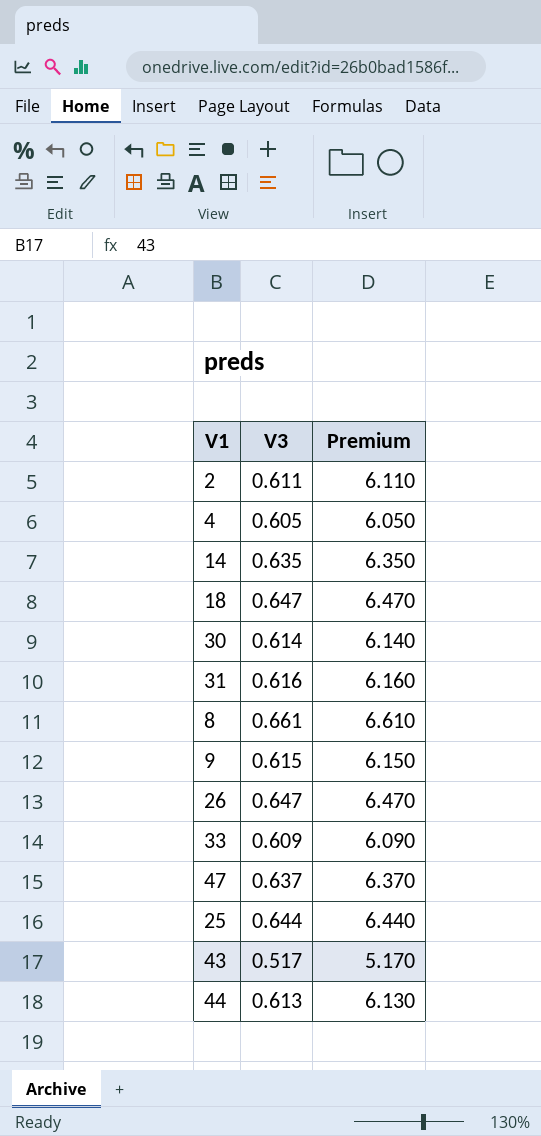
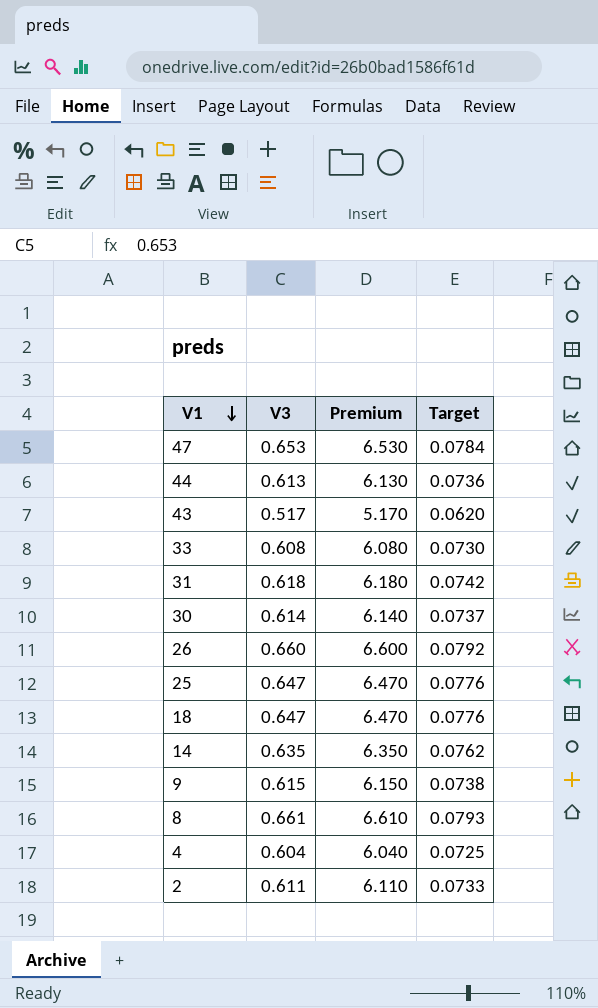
row order: none -> V1 descending
column Target | formula: none -> [V3] * 0.12
47 | V3: 0.637 -> 0.653
47 | Premium: 6.370 -> 6.530
33 | V3: 0.609 -> 0.608
33 | Premium: 6.090 -> 6.080
31 | V3: 0.616 -> 0.618
31 | Premium: 6.160 -> 6.180
26 | V3: 0.647 -> 0.660
26 | Premium: 6.470 -> 6.600
25 | V3: 0.644 -> 0.647
25 | Premium: 6.440 -> 6.470
4 | V3: 0.605 -> 0.604
4 | Premium: 6.050 -> 6.040

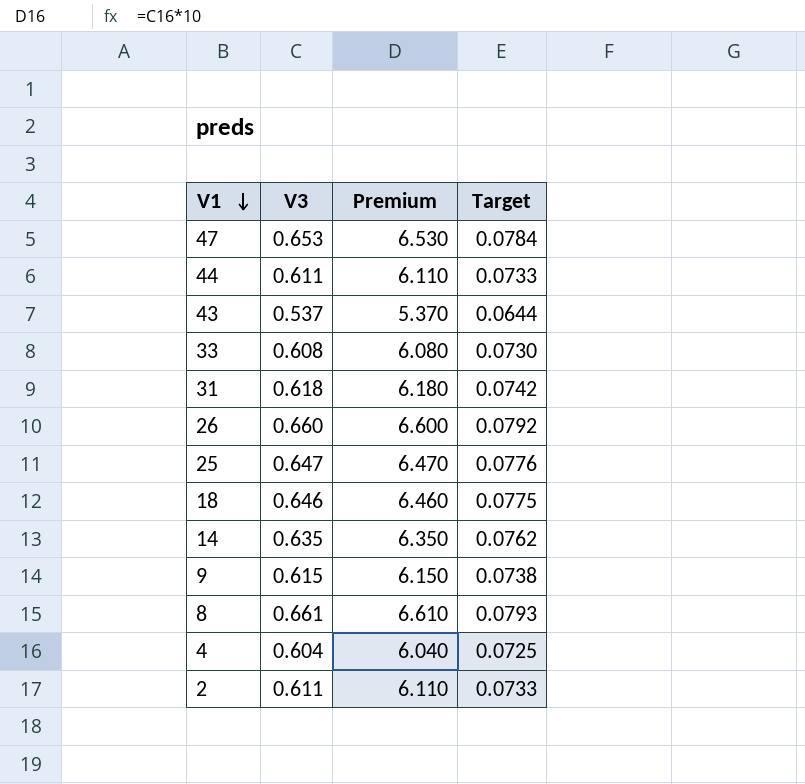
row 30: 0.614 | 6.140 | 0.0737 -> none
44 | V3: 0.613 -> 0.611
44 | Premium: 6.130 -> 6.110
44 | Target: 0.0736 -> 0.0733
43 | V3: 0.517 -> 0.537
43 | Premium: 5.170 -> 5.370
43 | Target: 0.0620 -> 0.0644
18 | V3: 0.647 -> 0.646
18 | Premium: 6.470 -> 6.460
18 | Target: 0.0776 -> 0.0775

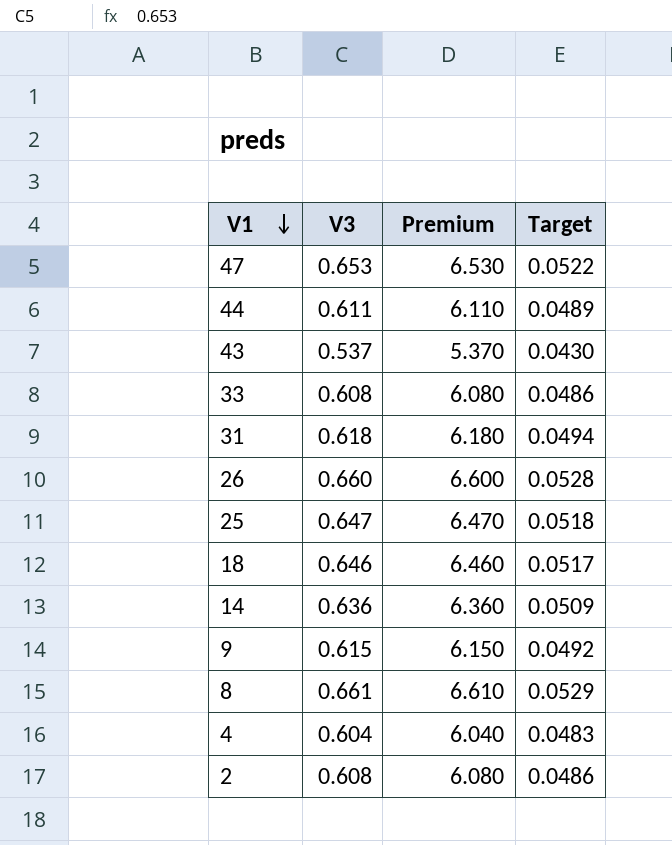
column Target | formula: [V3] * 0.12 -> [V3] * 0.08
14 | V3: 0.635 -> 0.636
14 | Premium: 6.350 -> 6.360
2 | V3: 0.611 -> 0.608
2 | Premium: 6.110 -> 6.080

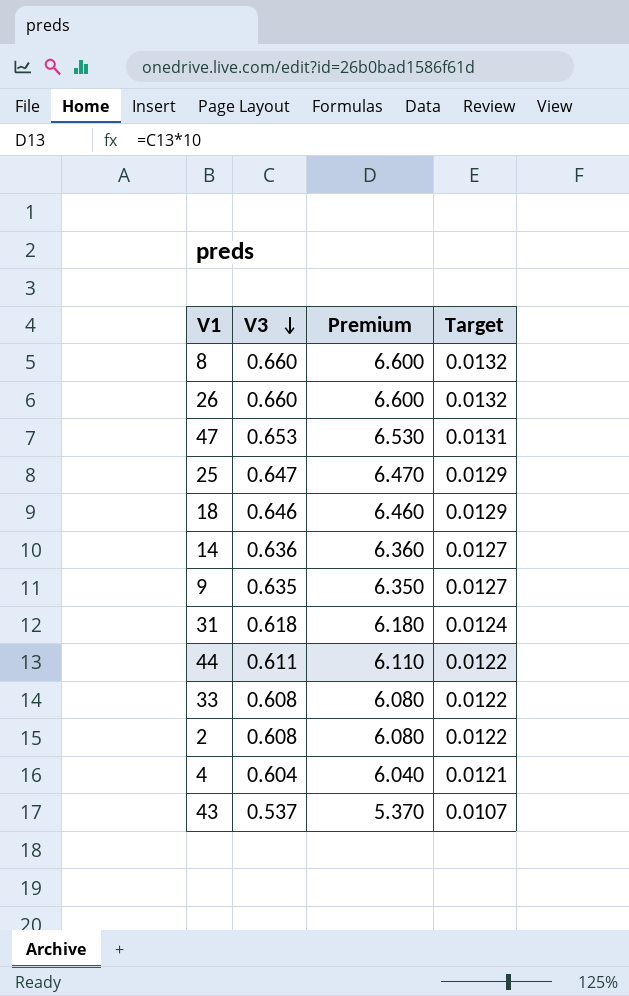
row order: V1 descending -> V3 descending
column Target | formula: [V3] * 0.08 -> [V3] * 0.02
8 | V3: 0.661 -> 0.660
8 | Premium: 6.610 -> 6.600
9 | V3: 0.615 -> 0.635
9 | Premium: 6.150 -> 6.350

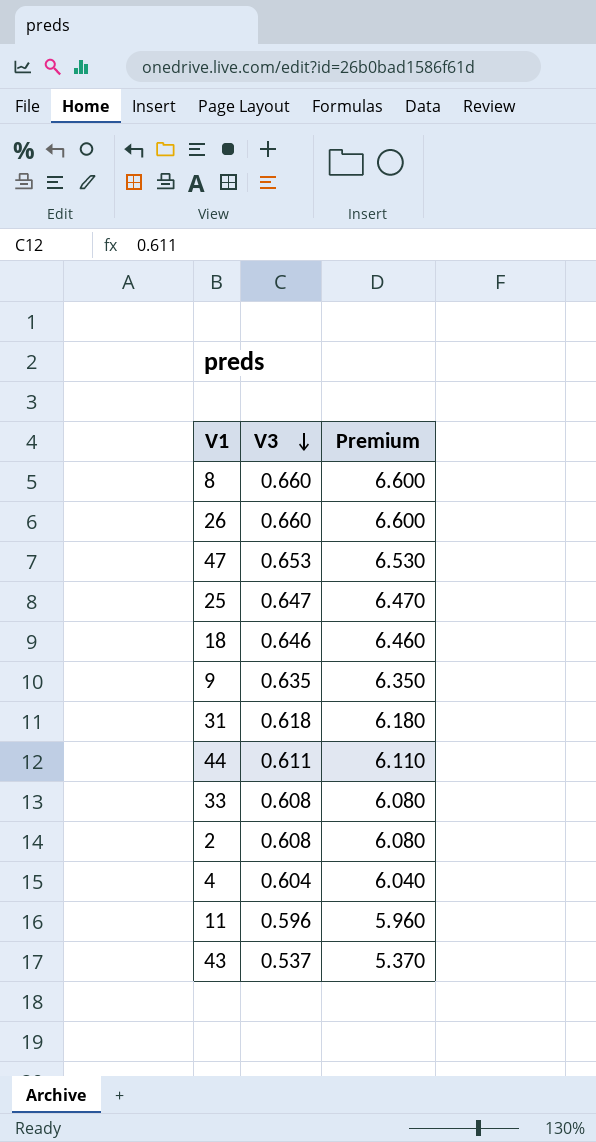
column Target | formula: [V3] * 0.02 -> none
row 14: 0.636 | 6.360 | 0.0127 -> none
row 11: none -> 0.596 | 5.960

